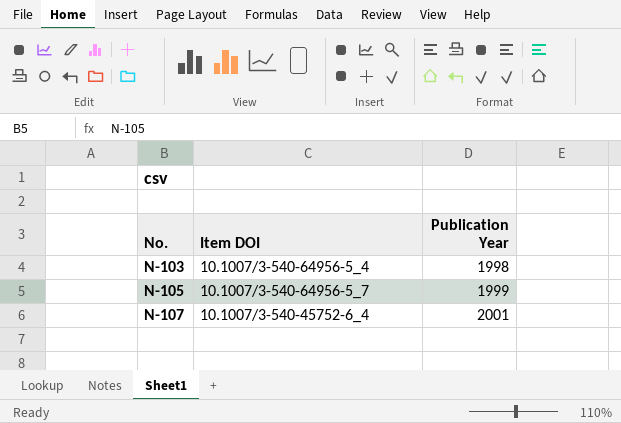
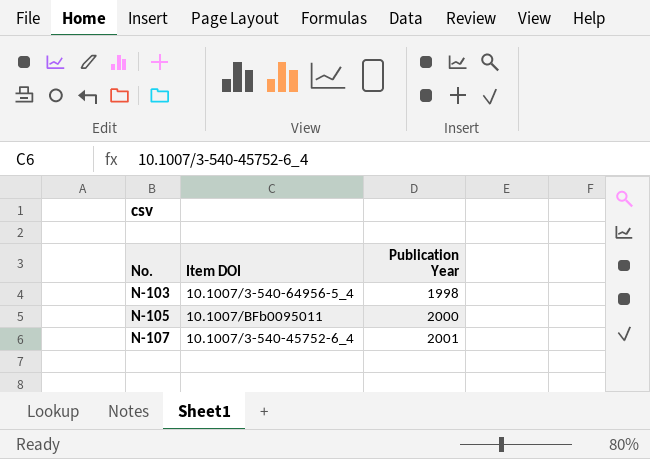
N-105 | Item DOI: 10.1007/3-540-64956-5_7 -> 10.1007/BFb0095011
N-105 | Publication Year: 1999 -> 2000

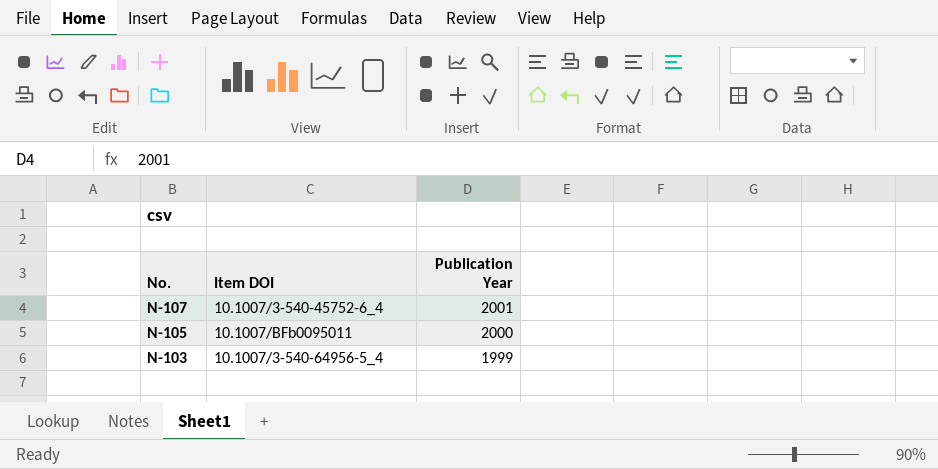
row order: No. ascending -> No. descending
N-103 | Publication Year: 1998 -> 1999

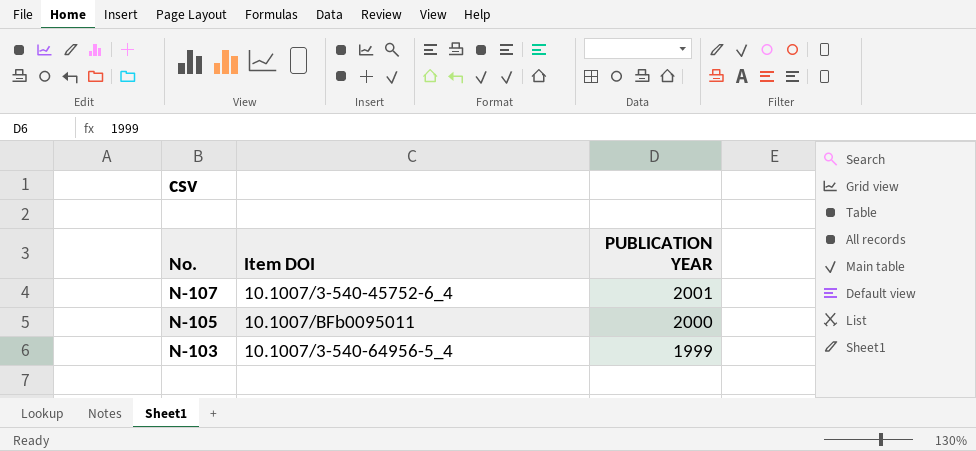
column name: Publication Year -> PUBLICATION YEAR

